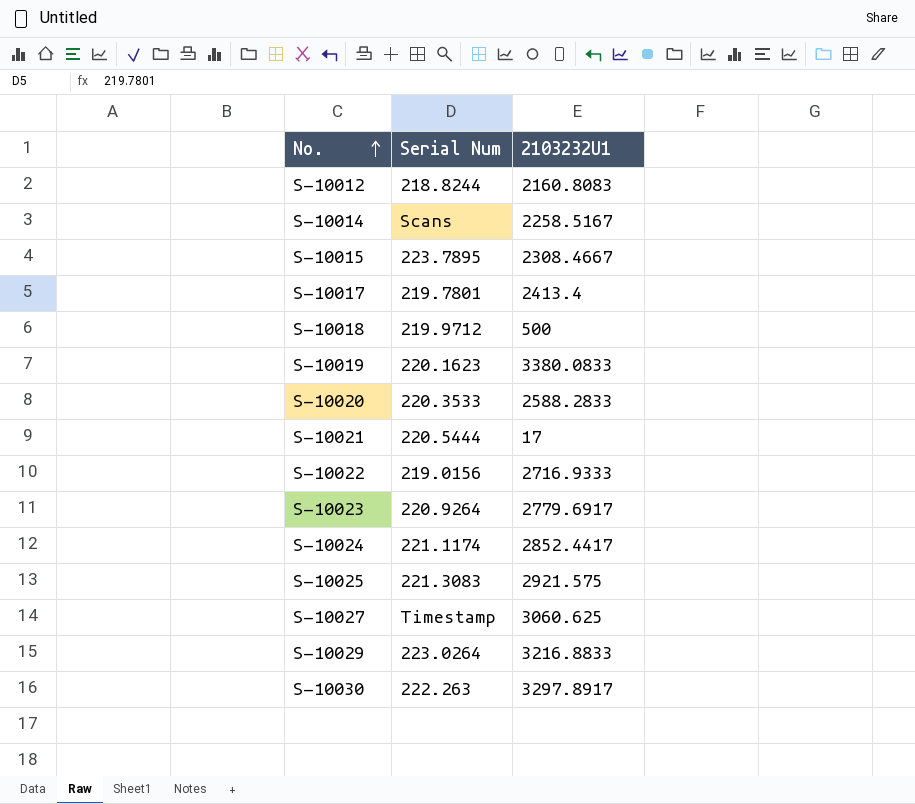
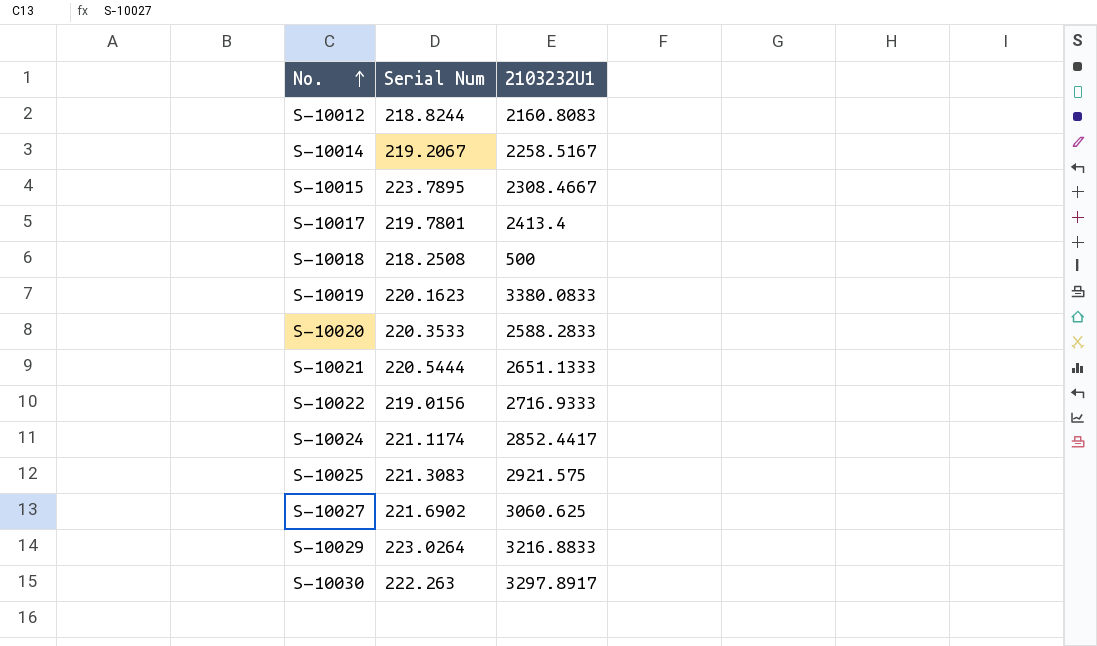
row S-10023: 220.9264 | 2779.6917 -> none
S-10014 | Serial Num: Scans -> 219.2067
S-10018 | Serial Num: 219.9712 -> 218.2508
S-10021 | 2103232U1: 17 -> 2651.1333
S-10027 | Serial Num: Timestamp -> 221.6902

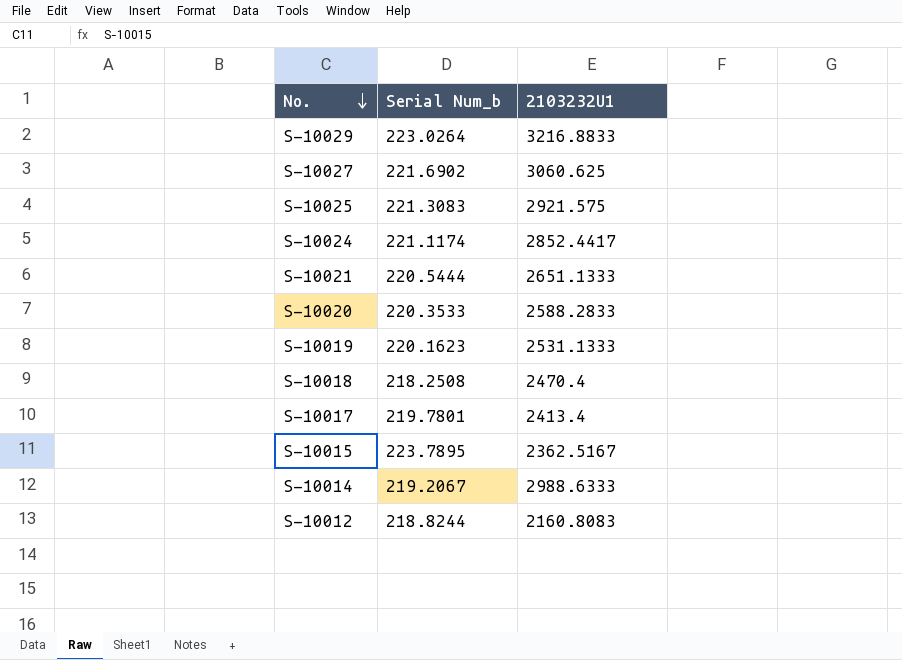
row order: No. ascending -> No. descending
column name: Serial Num -> Serial Num_b
row S-10022: 219.0156 | 2716.9333 -> none
row S-10030: 222.263 | 3297.8917 -> none
S-10019 | 2103232U1: 3380.0833 -> 2531.1333
S-10018 | 2103232U1: 500 -> 2470.4
S-10015 | 2103232U1: 2308.4667 -> 2362.5167
S-10014 | 2103232U1: 2258.5167 -> 2988.6333

